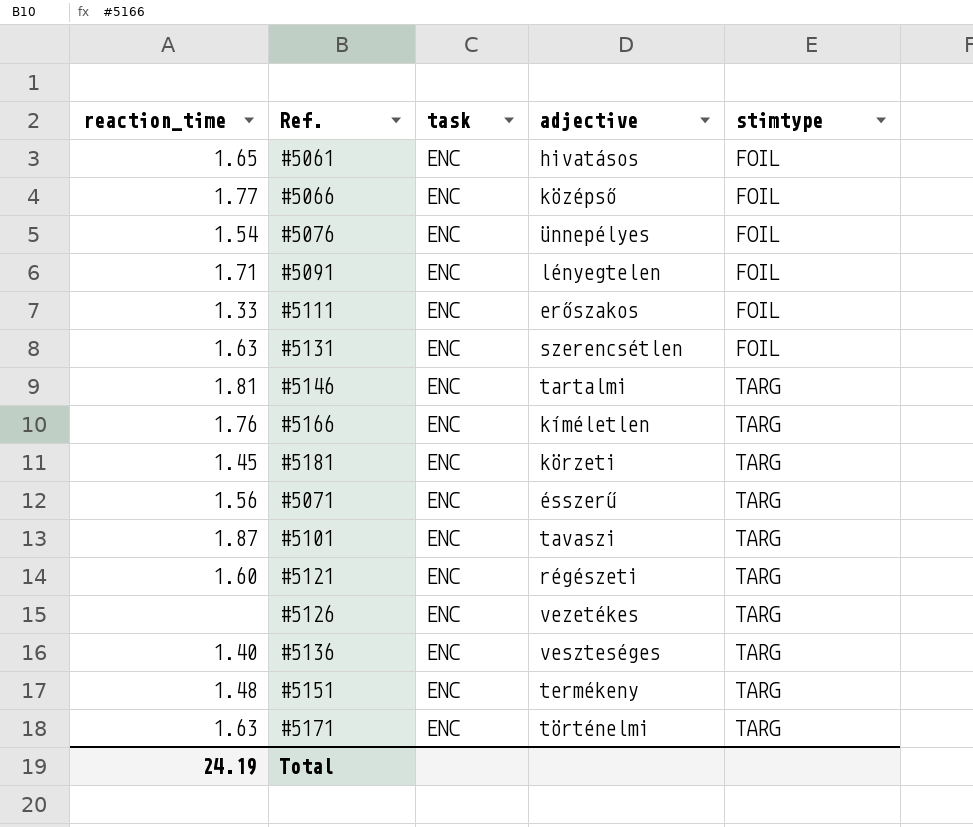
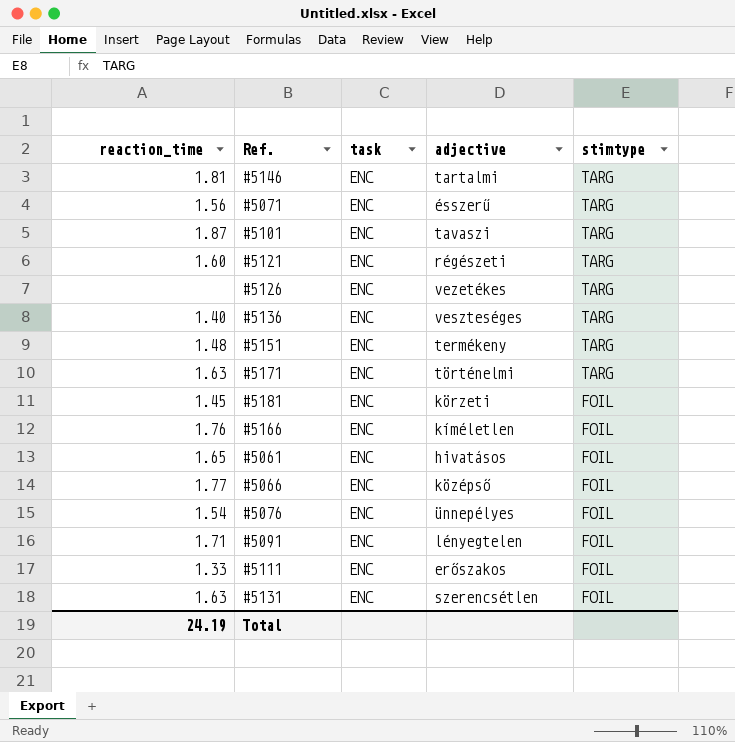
row order: stimtype ascending -> stimtype descending
#5181 | stimtype: TARG -> FOIL
#5166 | stimtype: TARG -> FOIL

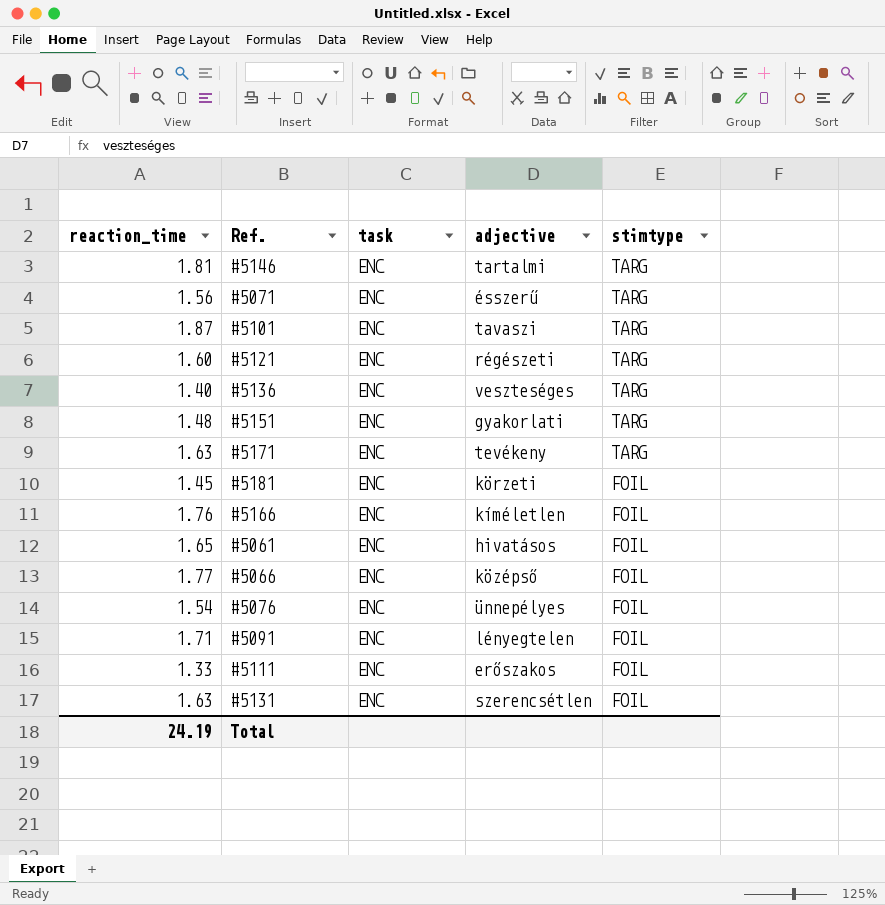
row #5126: none | ENC | vezetékes | TARG -> none
#5151 | adjective: termékeny -> gyakorlati
#5171 | adjective: történelmi -> tevékeny

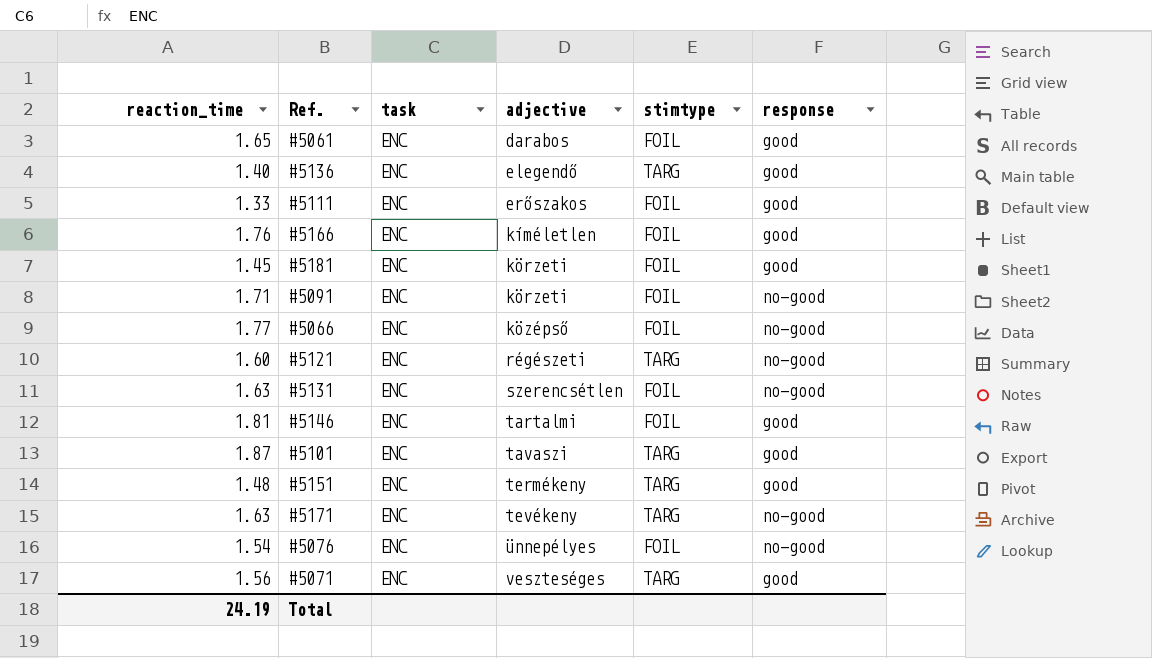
row order: stimtype descending -> adjective ascending
column response | position: none -> 6
#5061 | adjective: hivatásos -> darabos
#5136 | adjective: veszteséges -> elegendő
#5091 | adjective: lényegtelen -> körzeti
#5146 | stimtype: TARG -> FOIL
#5151 | adjective: gyakorlati -> termékeny
#5071 | adjective: ésszerű -> veszteséges

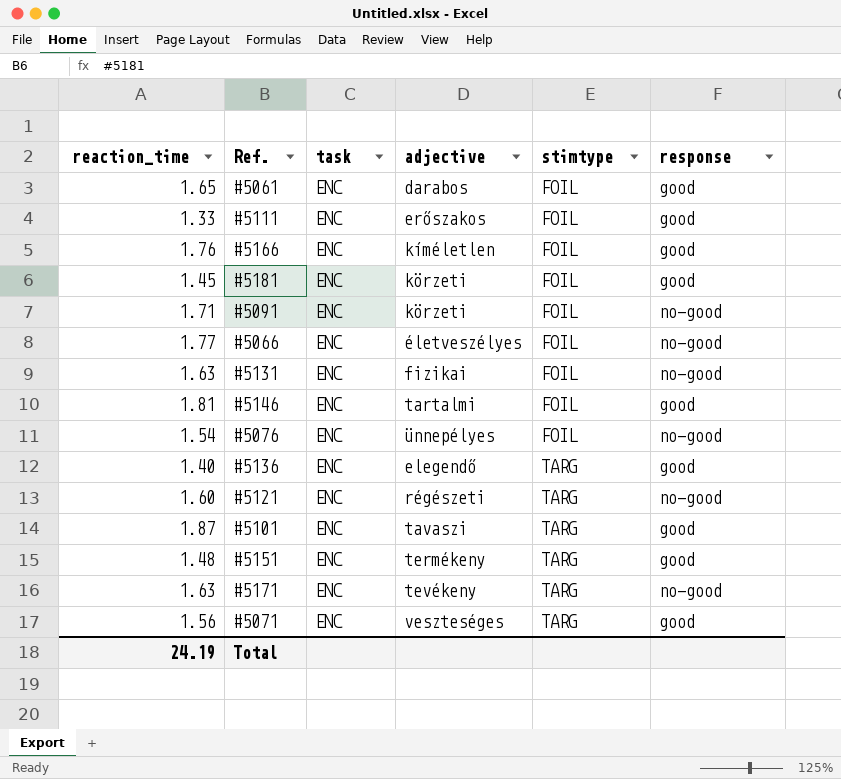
row order: adjective ascending -> stimtype ascending
#5066 | adjective: középső -> életveszélyes
#5131 | adjective: szerencsétlen -> fizikai

